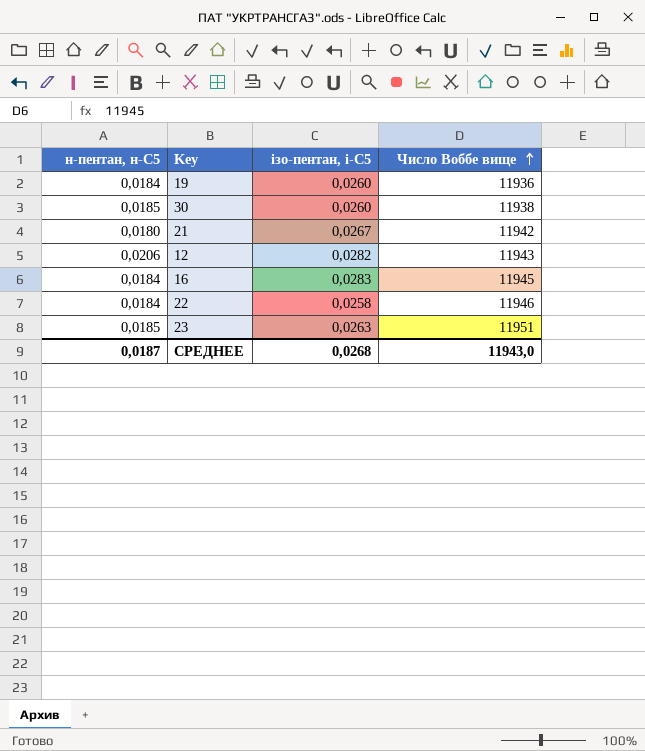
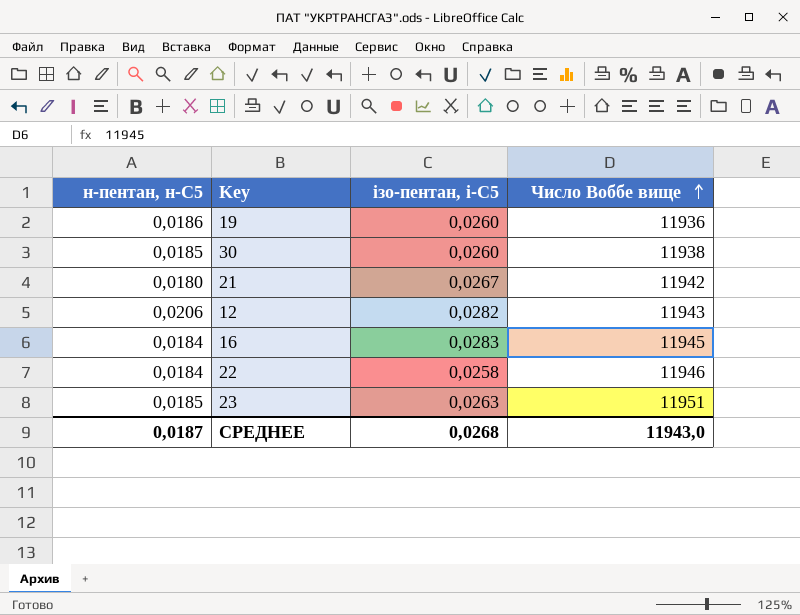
19 | н-пентан, н-С5: 0,0184 -> 0,0186

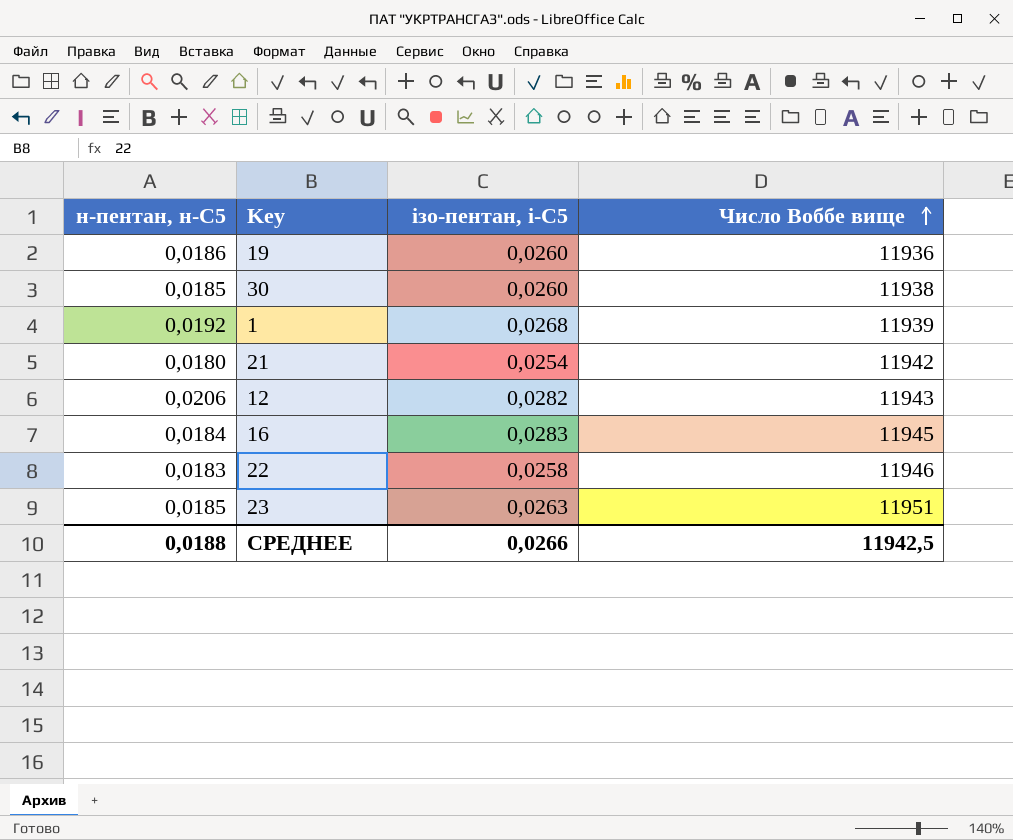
row 1: none -> 0,0192 | 0,0268 | 11939
21 | ізо-пентан, і-С5: 0,0267 -> 0,0254
22 | н-пентан, н-С5: 0,0184 -> 0,0183
СРЕДНЕЕ | н-пентан, н-С5: 0,0187 -> 0,0188
СРЕДНЕЕ | ізо-пентан, і-С5: 0,0268 -> 0,0266
СРЕДНЕЕ | Число Воббе вище: 11943,0 -> 11942,5

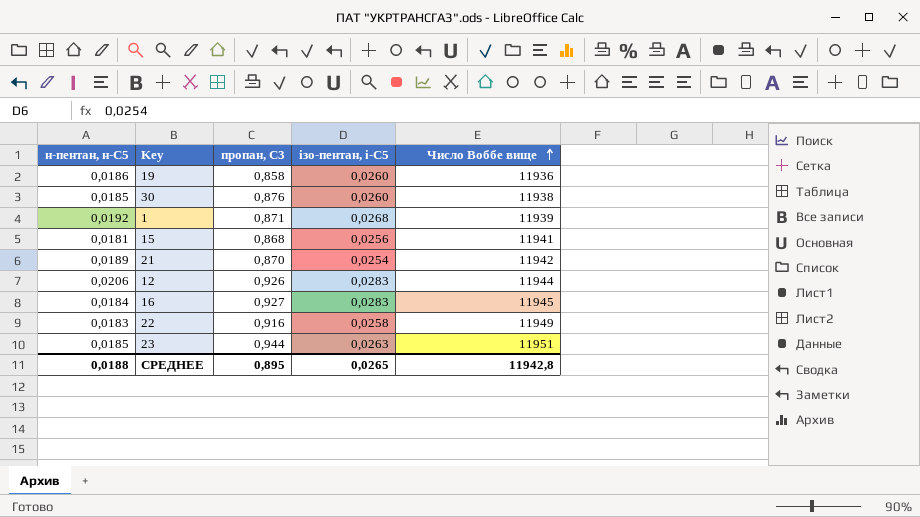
column пропан, С3 | position: none -> 3
row 15: none -> 0,0181 | 0,868 | 0,0256 | 11941
21 | н-пентан, н-С5: 0,0180 -> 0,0189
12 | ізо-пентан, і-С5: 0,0282 -> 0,0283
12 | Число Воббе вище: 11943 -> 11944
22 | Число Воббе вище: 11946 -> 11949
СРЕДНЕЕ | ізо-пентан, і-С5: 0,0266 -> 0,0265
СРЕДНЕЕ | Число Воббе вище: 11942,5 -> 11942,8

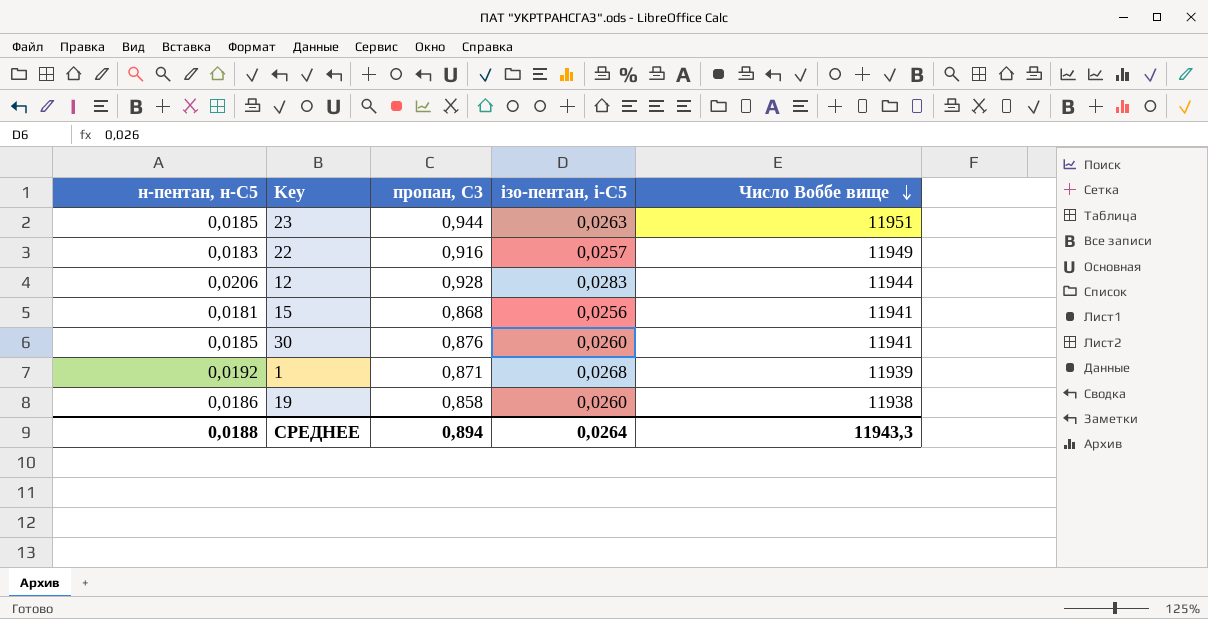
row order: Число Воббе вище ascending -> Число Воббе вище descending
row 21: 0,0189 | 0,870 | 0,0254 | 11942 -> none
row 16: 0,0184 | 0,927 | 0,0283 | 11945 -> none
22 | ізо-пентан, і-С5: 0,0258 -> 0,0257
12 | пропан, С3: 0,926 -> 0,928
30 | Число Воббе вище: 11938 -> 11941
19 | Число Воббе вище: 11936 -> 11938
СРЕДНЕЕ | пропан, С3: 0,895 -> 0,894
СРЕДНЕЕ | ізо-пентан, і-С5: 0,0265 -> 0,0264
СРЕДНЕЕ | Число Воббе вище: 11942,8 -> 11943,3

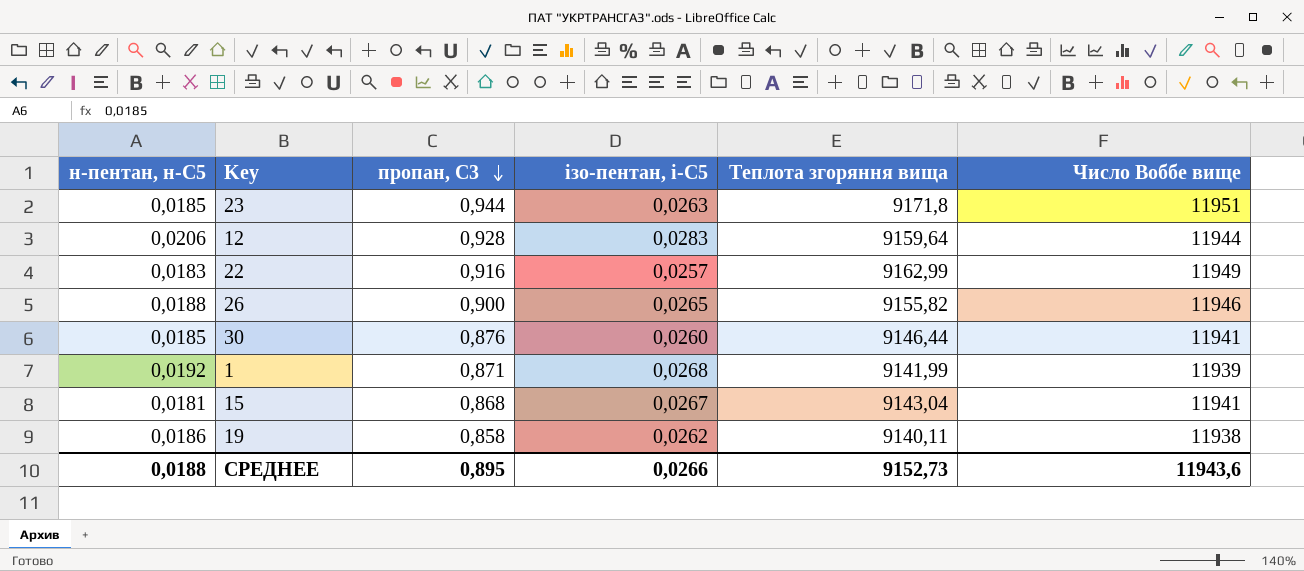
row order: Число Воббе вище descending -> пропан, С3 descending
column Теплота згоряння вища | position: none -> 5
row 26: none -> 0,0188 | 0,900 | 0,0265 | 9155,82 | 11946
15 | ізо-пентан, і-С5: 0,0256 -> 0,0267
19 | ізо-пентан, і-С5: 0,0260 -> 0,0262
СРЕДНЕЕ | пропан, С3: 0,894 -> 0,895
СРЕДНЕЕ | ізо-пентан, і-С5: 0,0264 -> 0,0266
СРЕДНЕЕ | Число Воббе вище: 11943,3 -> 11943,6

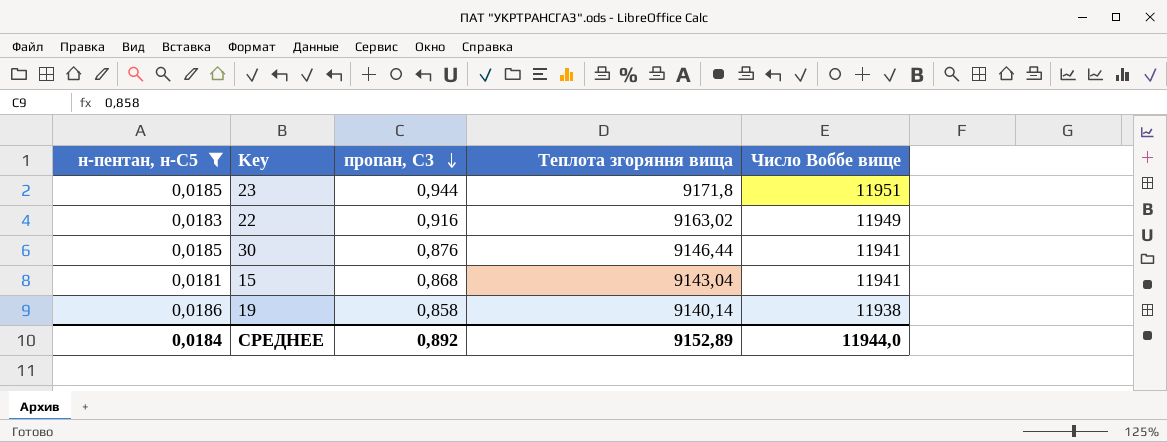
filter: none -> н-пентан, н-С5 <= 0,0186
column ізо-пентан, і-С5 | position: 4 -> none
22 | Теплота згоряння вища: 9162,99 -> 9163,02
19 | Теплота згоряння вища: 9140,11 -> 9140,14
СРЕДНЕЕ | н-пентан, н-С5: 0,0188 -> 0,0184
СРЕДНЕЕ | пропан, С3: 0,895 -> 0,892
СРЕДНЕЕ | Теплота згоряння вища: 9152,73 -> 9152,89
СРЕДНЕЕ | Число Воббе вище: 11943,6 -> 11944,0

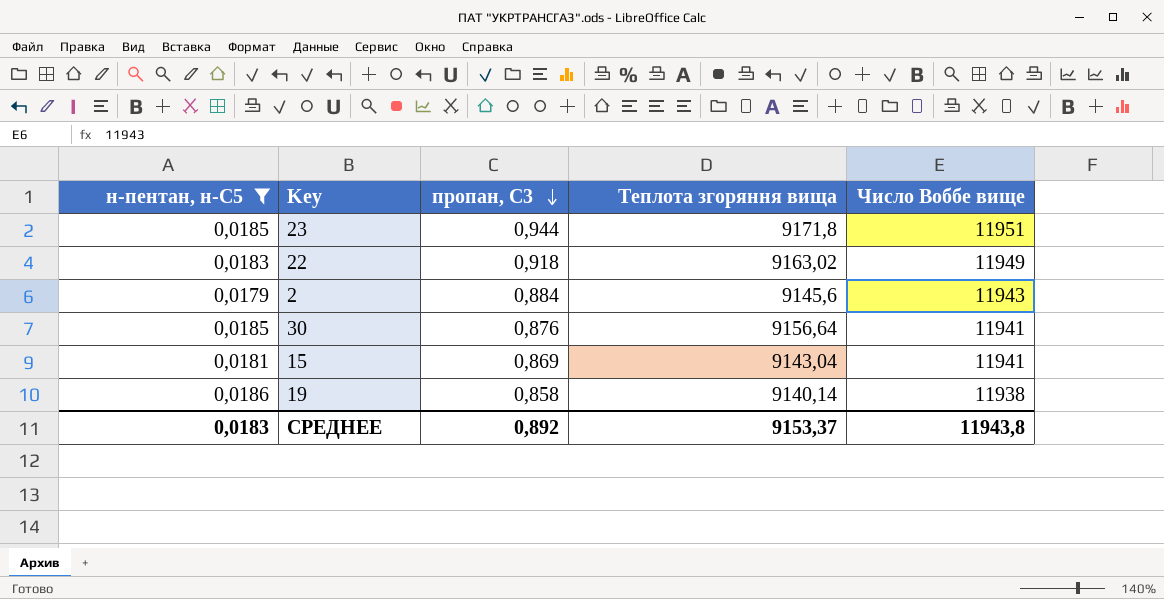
22 | пропан, С3: 0,916 -> 0,918
row 2: none -> 0,0179 | 0,884 | 9145,6 | 11943
30 | Теплота згоряння вища: 9146,44 -> 9156,64
15 | пропан, С3: 0,868 -> 0,869
СРЕДНЕЕ | н-пентан, н-С5: 0,0184 -> 0,0183
СРЕДНЕЕ | Теплота згоряння вища: 9152,89 -> 9153,37
СРЕДНЕЕ | Число Воббе вище: 11944,0 -> 11943,8

